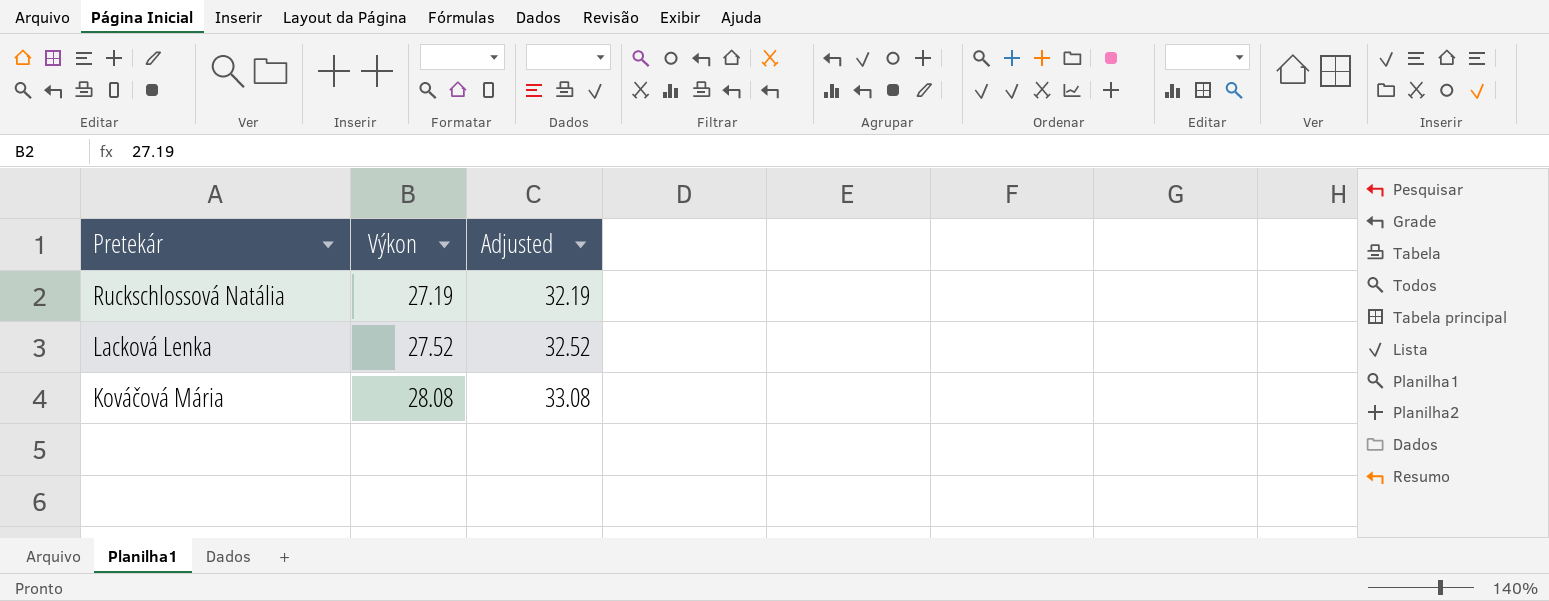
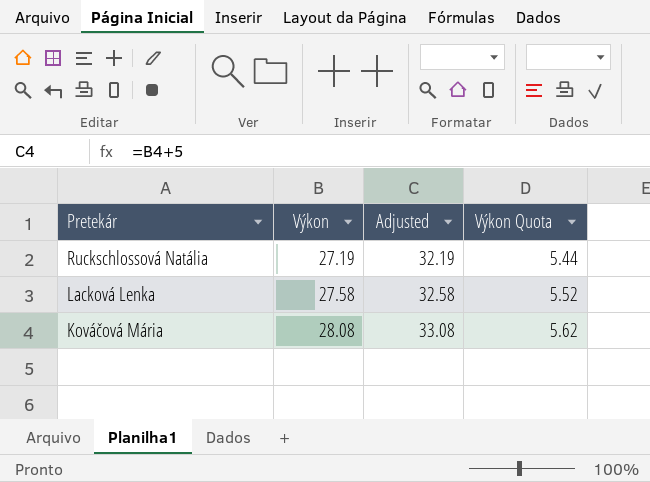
column Výkon Quota | formula: none -> [Výkon] * 0.2
Lacková Lenka | Výkon: 27.52 -> 27.58
Lacková Lenka | Adjusted: 32.52 -> 32.58

